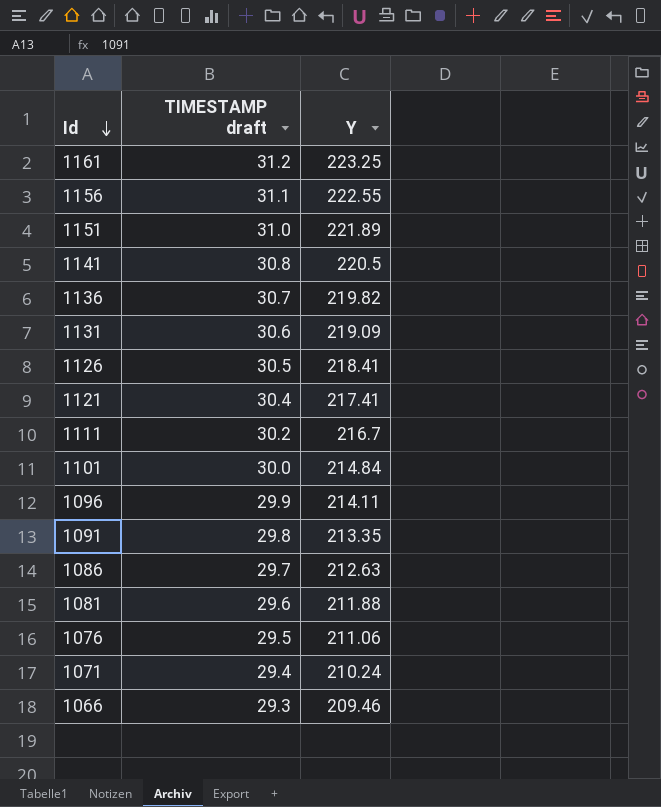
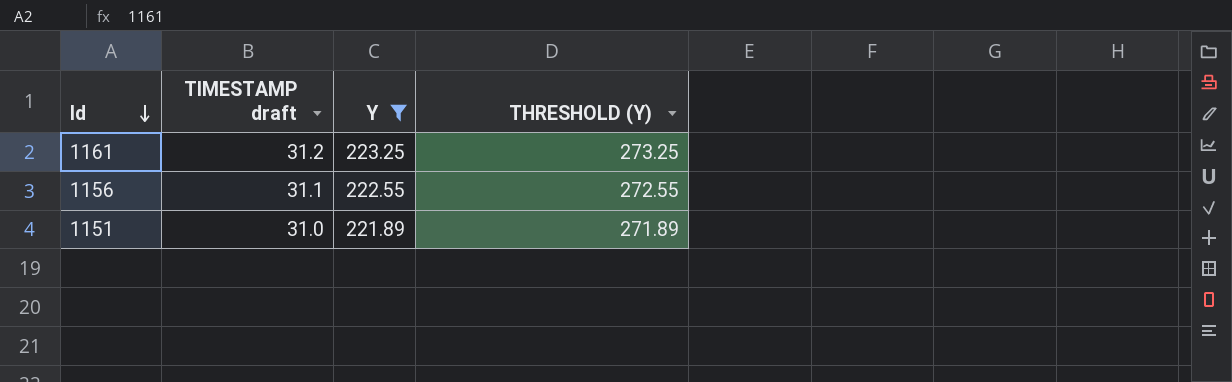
filter: none -> Y >= 221.89
column THRESHOLD (Y) | formula: none -> [Y] + 50

